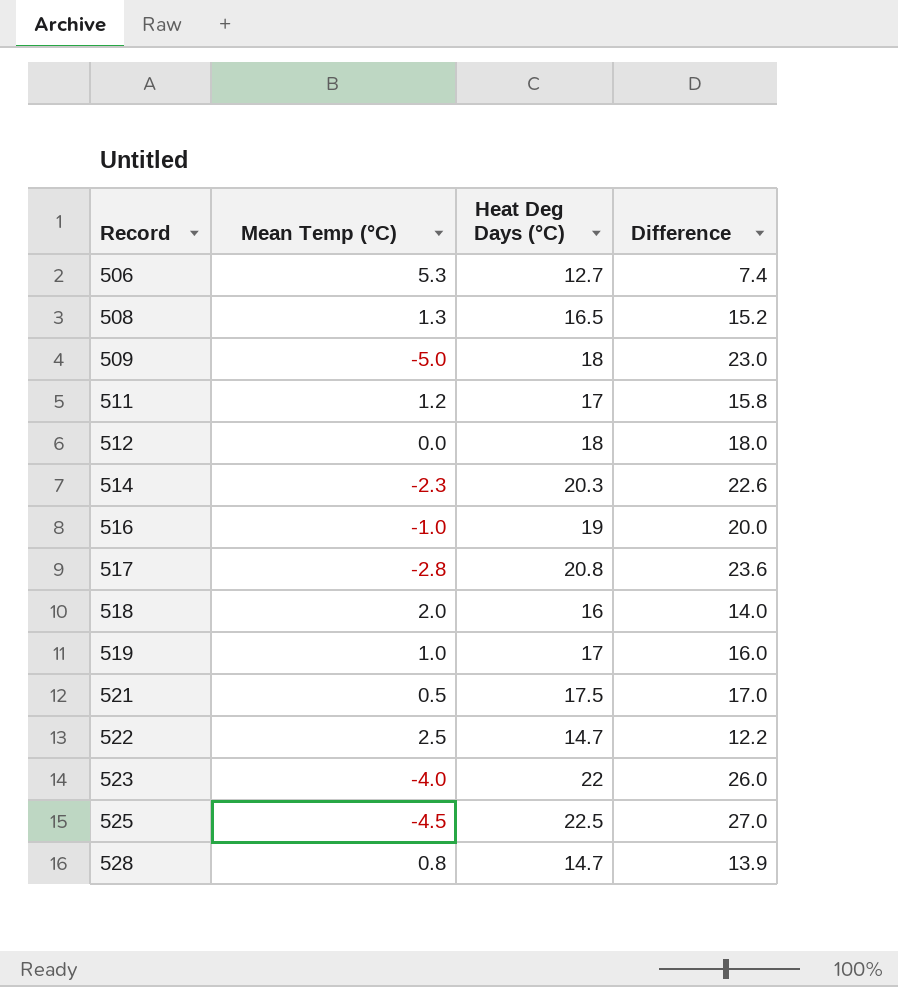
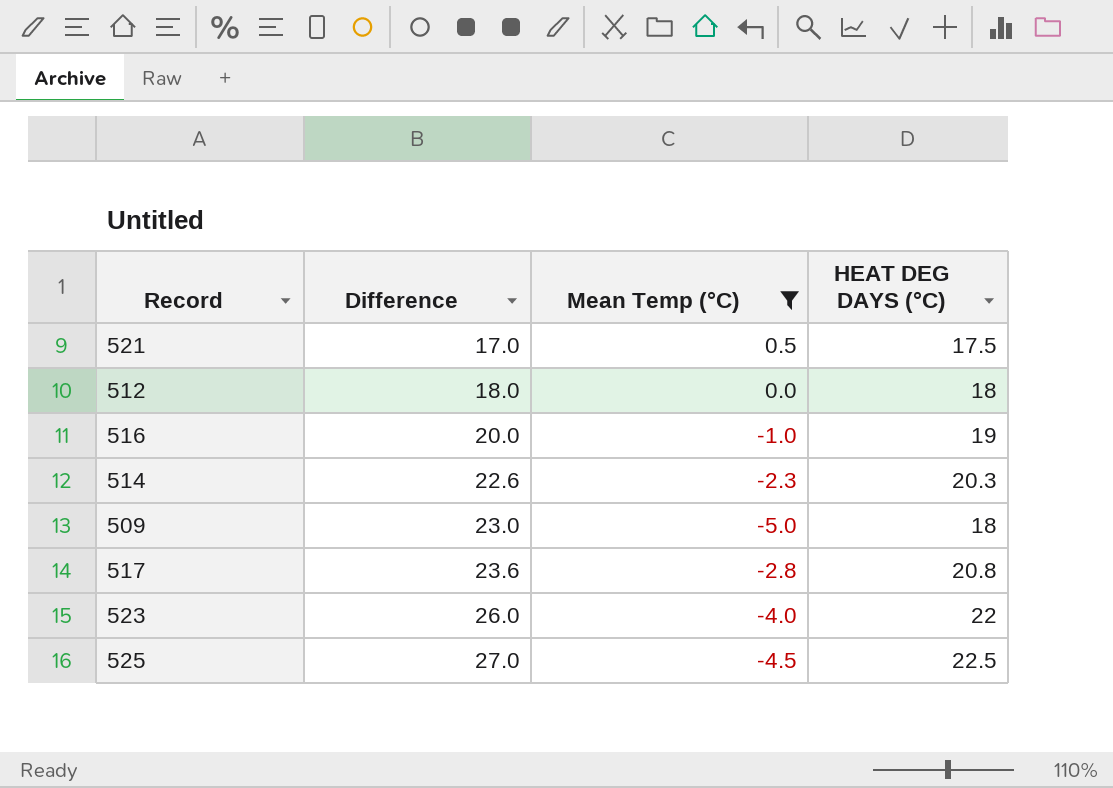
filter: none -> Mean Temp (°C) <= 0.5
row order: Record ascending -> Difference ascending
column Difference | position: 4 -> 2
column name: Heat Deg Days (°C) -> HEAT DEG DAYS (°C)

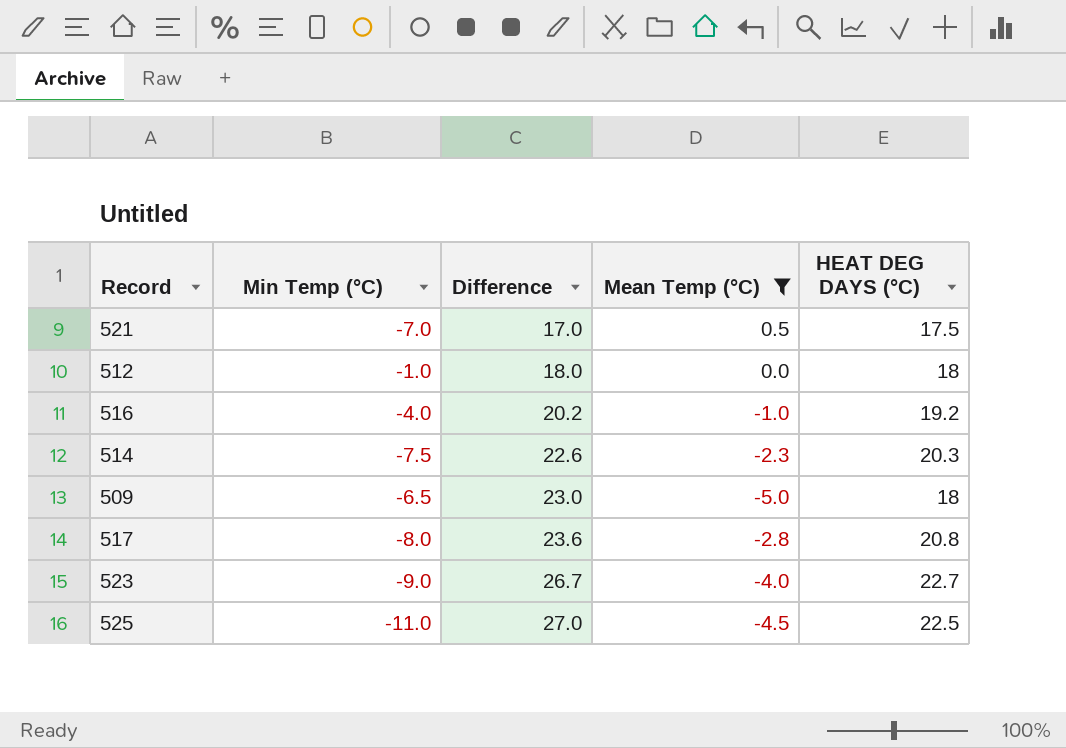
column Min Temp (°C) | position: none -> 2
516 | Difference: 20.0 -> 20.2
516 | HEAT DEG DAYS (°C): 19 -> 19.2
523 | Difference: 26.0 -> 26.7
523 | HEAT DEG DAYS (°C): 22 -> 22.7

